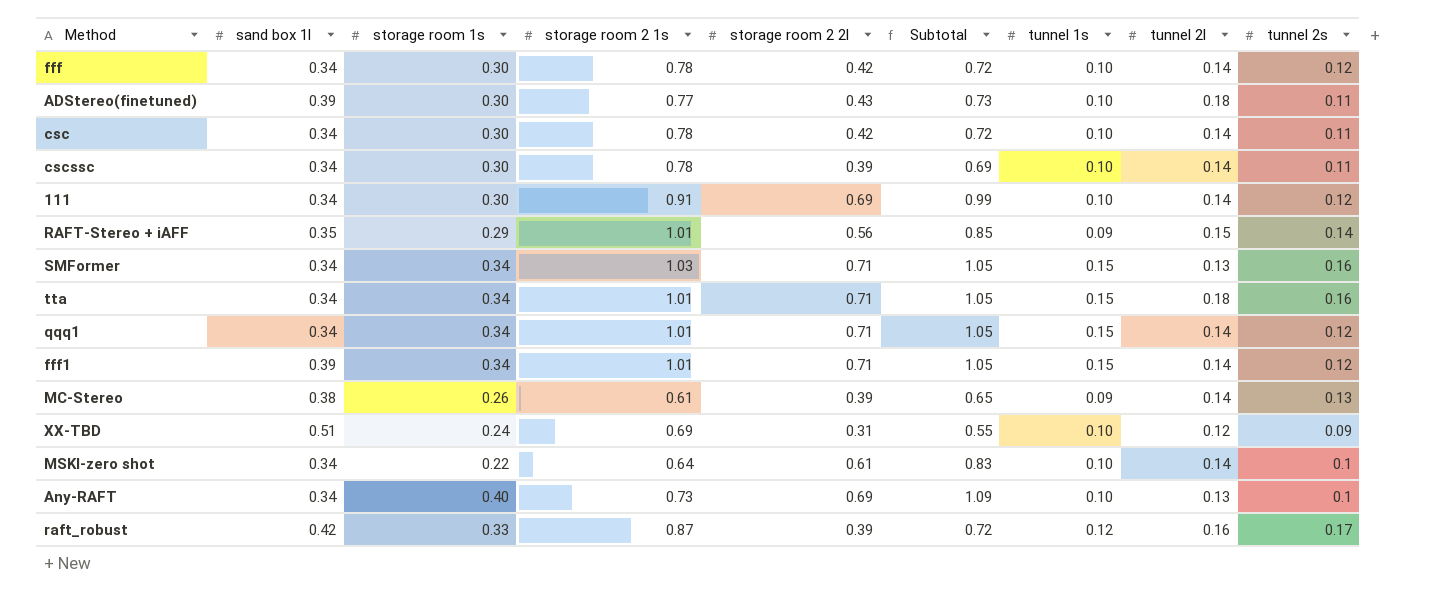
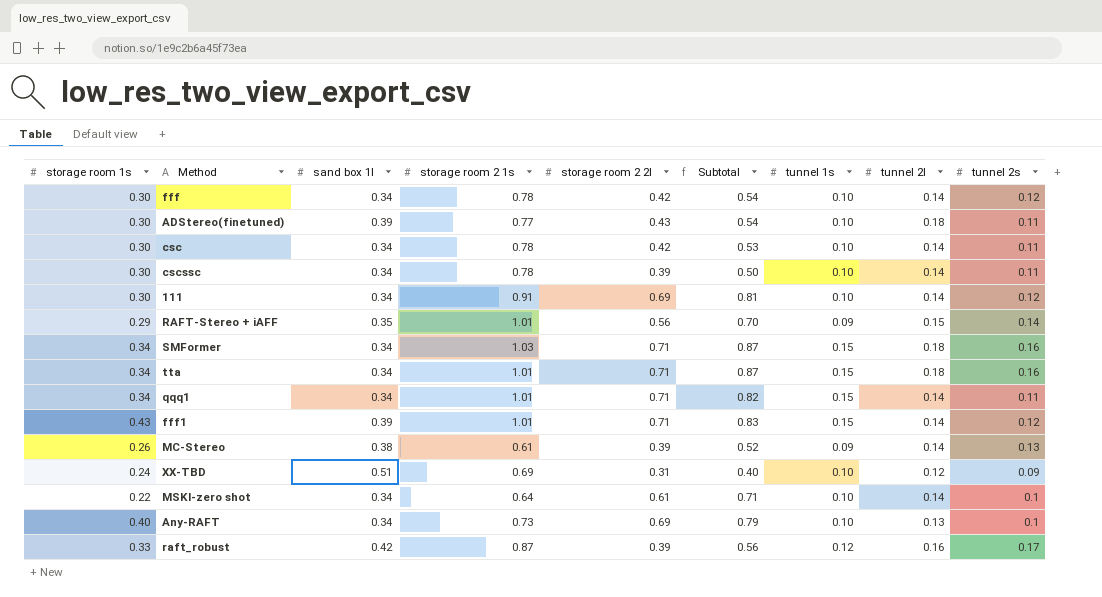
column storage room 1s | position: 3 -> 1
column Subtotal | formula: [storage room 1s] + [storage room 2 2l] -> [storage room 2 2l] + [tunnel 2s]
SMFormer | tunnel 2l: 0.13 -> 0.18
qqq1 | tunnel 2s: 0.12 -> 0.11
fff1 | storage room 1s: 0.34 -> 0.43

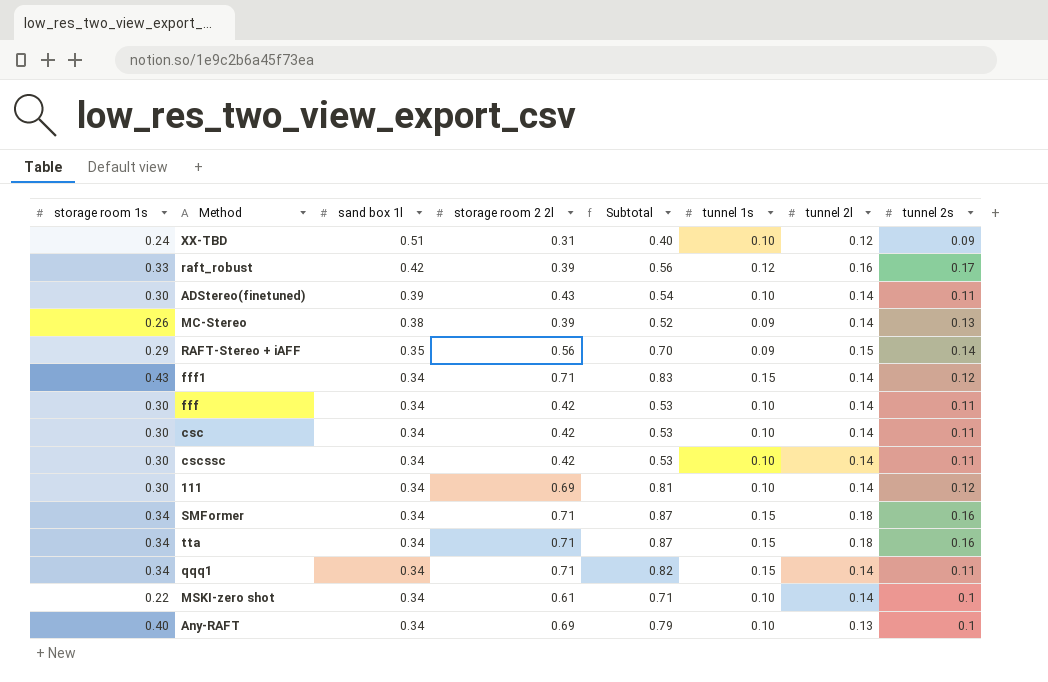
row order: none -> sand box 1l descending
column storage room 2 1s | position: 4 -> none
ADStereo(finetuned) | tunnel 2l: 0.18 -> 0.14
fff1 | sand box 1l: 0.39 -> 0.34
fff | Subtotal: 0.54 -> 0.53
fff | tunnel 2s: 0.12 -> 0.11
cscssc | storage room 2 2l: 0.39 -> 0.42
cscssc | Subtotal: 0.50 -> 0.53

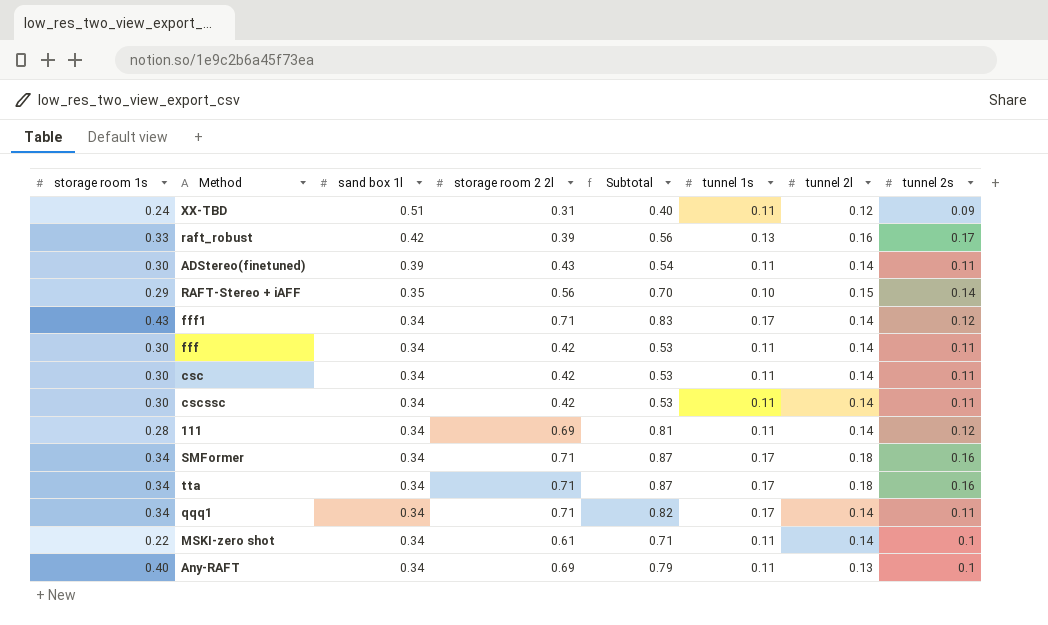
row MC-Stereo: 0.26 | 0.38 | 0.39 | 0.52 | 0.09 | 0.14 | 0.13 -> none
XX-TBD | tunnel 1s: 0.10 -> 0.11
raft_robust | tunnel 1s: 0.12 -> 0.13
ADStereo(finetuned) | tunnel 1s: 0.10 -> 0.11
RAFT-Stereo + iAFF | tunnel 1s: 0.09 -> 0.10
fff1 | tunnel 1s: 0.15 -> 0.17
fff | tunnel 1s: 0.10 -> 0.11
csc | tunnel 1s: 0.10 -> 0.11
cscssc | tunnel 1s: 0.10 -> 0.11
111 | storage room 1s: 0.30 -> 0.28
111 | tunnel 1s: 0.10 -> 0.11
SMFormer | tunnel 1s: 0.15 -> 0.17
tta | tunnel 1s: 0.15 -> 0.17
qqq1 | tunnel 1s: 0.15 -> 0.17
MSKI-zero shot | tunnel 1s: 0.10 -> 0.11
Any-RAFT | tunnel 1s: 0.10 -> 0.11

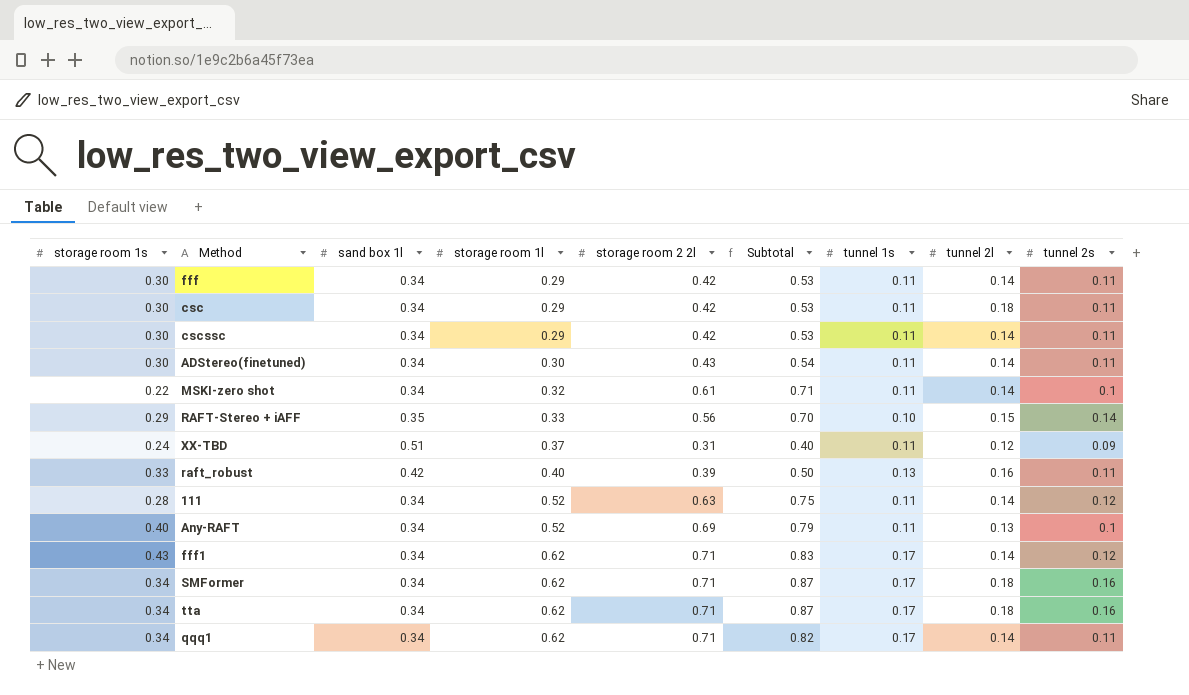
row order: sand box 1l descending -> storage room 1l ascending
column storage room 1l | position: none -> 4
csc | tunnel 2l: 0.14 -> 0.18
ADStereo(finetuned) | sand box 1l: 0.39 -> 0.34
raft_robust | Subtotal: 0.56 -> 0.50
raft_robust | tunnel 2s: 0.17 -> 0.11
111 | storage room 2 2l: 0.69 -> 0.63
111 | Subtotal: 0.81 -> 0.75

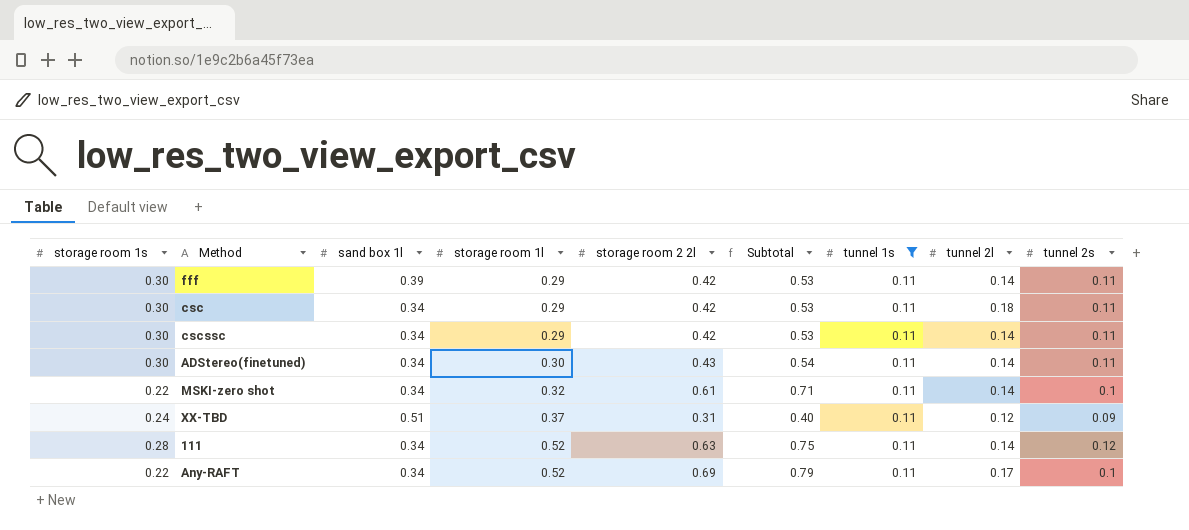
filter: none -> tunnel 1s = 0.11
fff | sand box 1l: 0.34 -> 0.39
Any-RAFT | storage room 1s: 0.40 -> 0.22
Any-RAFT | tunnel 2l: 0.13 -> 0.17

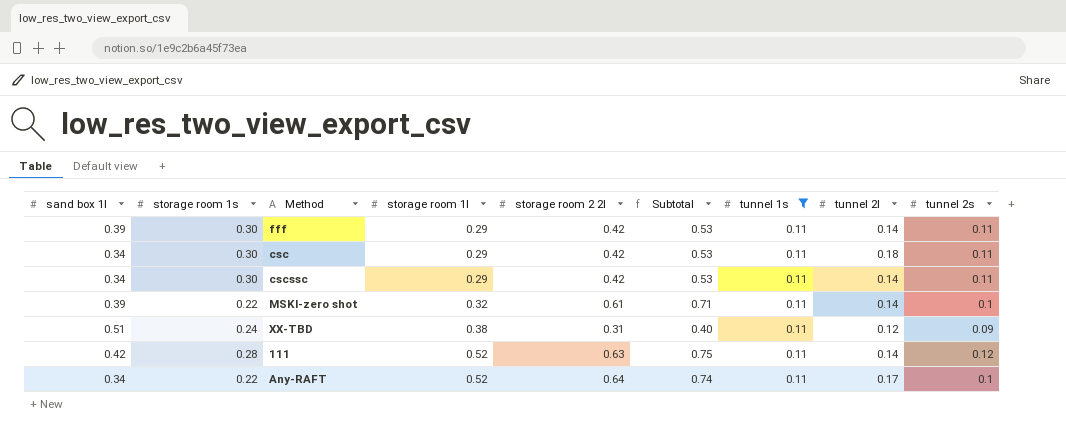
column sand box 1l | position: 3 -> 1
row ADStereo(finetuned): 0.30 | 0.34 | 0.30 | 0.43 | 0.54 | 0.11 | 0.14 | 0.11 -> none
MSKI-zero shot | sand box 1l: 0.34 -> 0.39
XX-TBD | storage room 1l: 0.37 -> 0.38
111 | sand box 1l: 0.34 -> 0.42
Any-RAFT | storage room 2 2l: 0.69 -> 0.64
Any-RAFT | Subtotal: 0.79 -> 0.74

